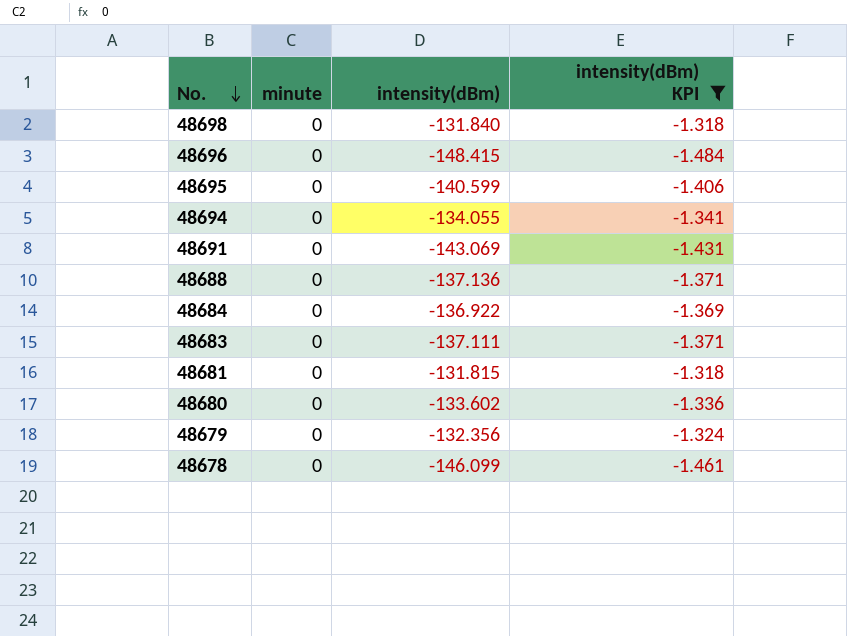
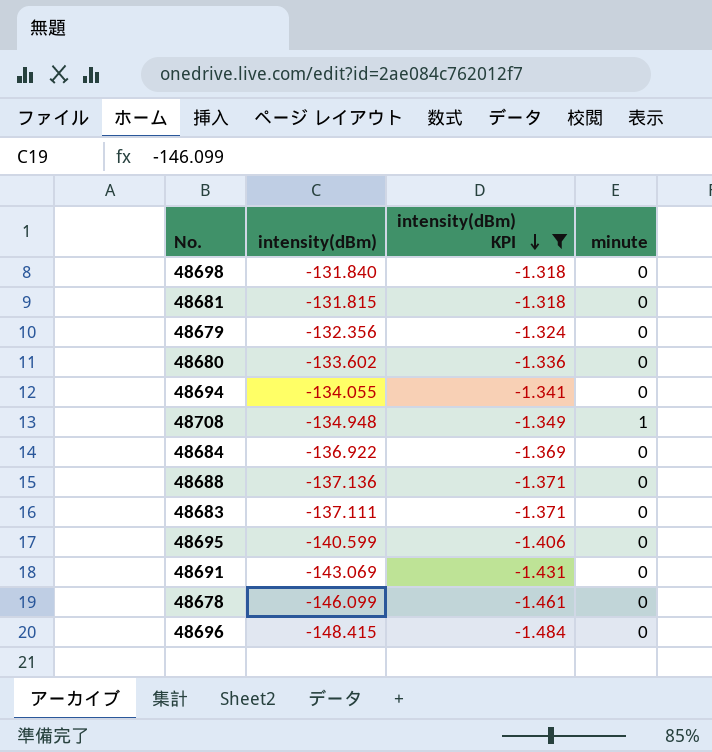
row order: No. descending -> intensity(dBm) KPI descending
column minute | position: 2 -> 4
row 48708: none -> -134.948 | -1.349 | 1

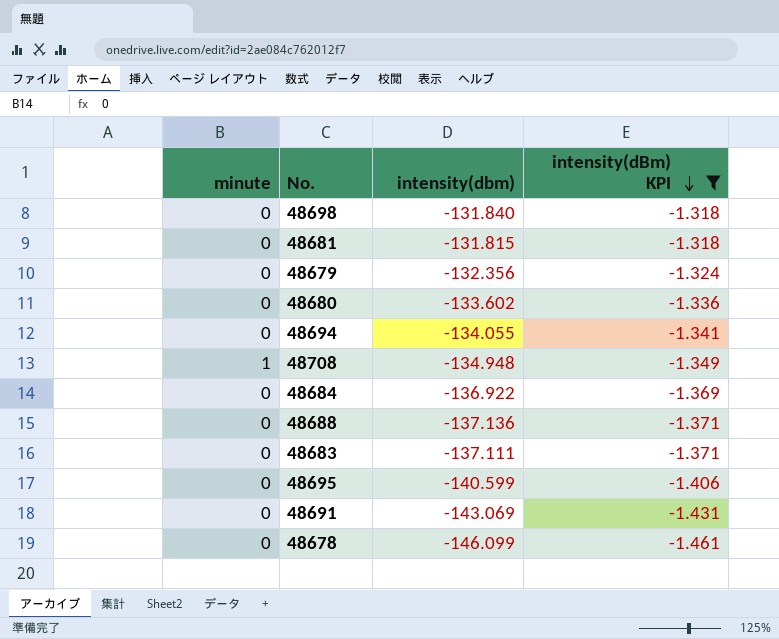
column minute | position: 4 -> 1
column name: intensity(dBm) -> intensity(dbm)
row 48696: -148.415 | -1.484 | 0 -> none

